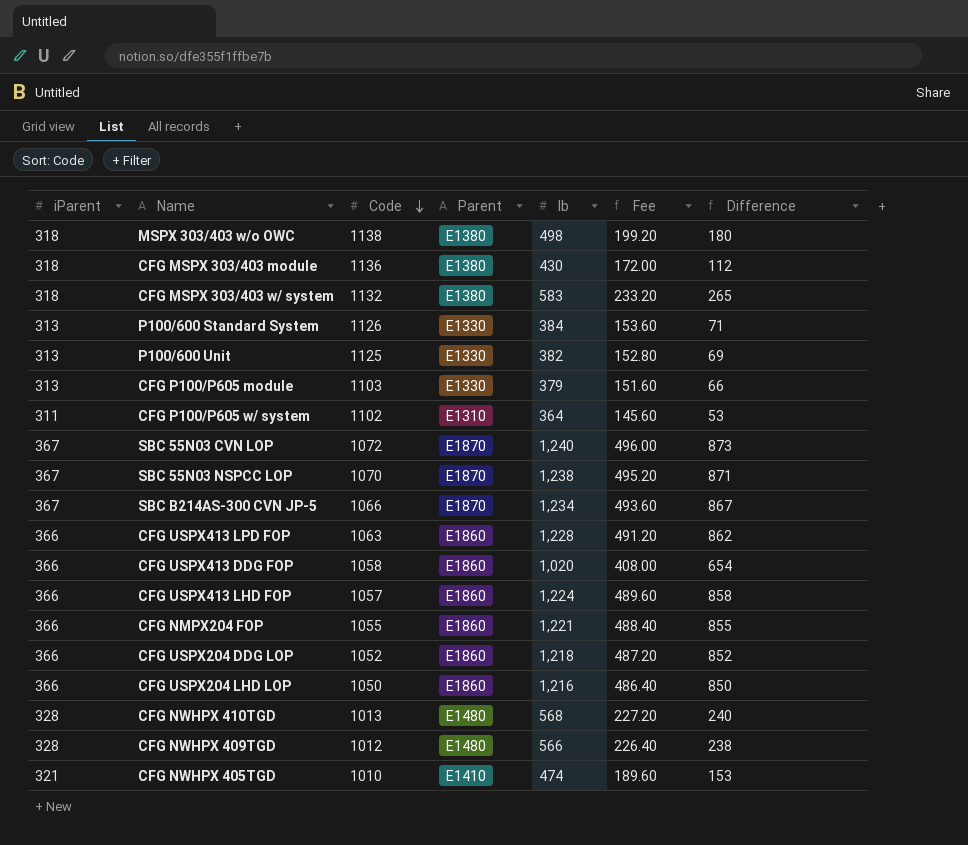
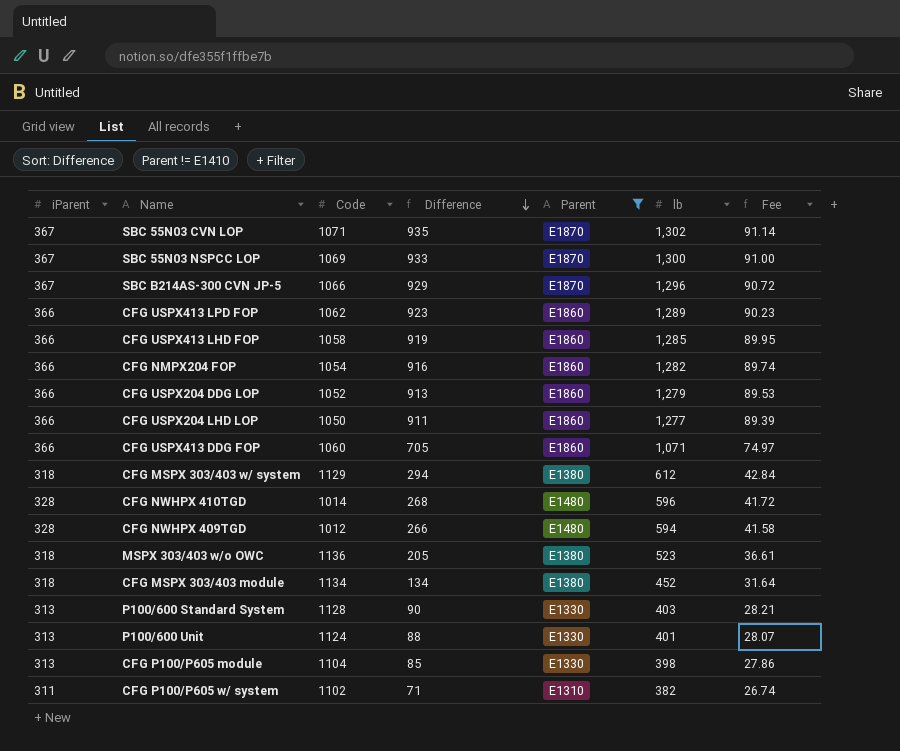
filter: none -> Parent != E1410
row order: Code descending -> Difference descending
column Difference | position: 7 -> 4
column Fee | formula: [lb] * 0.4 -> [lb] * 0.07
SBC 55N03 CVN LOP | Code: 1072 -> 1071
SBC 55N03 CVN LOP | Difference: 873 -> 935
SBC 55N03 CVN LOP | lb: 1,240 -> 1,302
SBC 55N03 NSPCC LOP | Code: 1070 -> 1069
SBC 55N03 NSPCC LOP | Difference: 871 -> 933
SBC 55N03 NSPCC LOP | lb: 1,238 -> 1,300
SBC B214AS-300 CVN JP-5 | Difference: 867 -> 929
SBC B214AS-300 CVN JP-5 | lb: 1,234 -> 1,296
CFG USPX413 LPD FOP | Code: 1063 -> 1062
CFG USPX413 LPD FOP | Difference: 862 -> 923
CFG USPX413 LPD FOP | lb: 1,228 -> 1,289
CFG USPX413 LHD FOP | Code: 1057 -> 1058
CFG USPX413 LHD FOP | Difference: 858 -> 919
CFG USPX413 LHD FOP | lb: 1,224 -> 1,285
CFG NMPX204 FOP | Code: 1055 -> 1054
CFG NMPX204 FOP | Difference: 855 -> 916
CFG NMPX204 FOP | lb: 1,221 -> 1,282
CFG USPX204 DDG LOP | Difference: 852 -> 913
CFG USPX204 DDG LOP | lb: 1,218 -> 1,279
CFG USPX204 LHD LOP | Difference: 850 -> 911
CFG USPX204 LHD LOP | lb: 1,216 -> 1,277
CFG USPX413 DDG FOP | Code: 1058 -> 1060
CFG USPX413 DDG FOP | Difference: 654 -> 705
CFG USPX413 DDG FOP | lb: 1,020 -> 1,071
CFG MSPX 303/403 w/ system | Code: 1132 -> 1129
CFG MSPX 303/403 w/ system | Difference: 265 -> 294
CFG MSPX 303/403 w/ system | lb: 583 -> 612
CFG NWHPX 410TGD | Code: 1013 -> 1014
CFG NWHPX 410TGD | Difference: 240 -> 268
CFG NWHPX 410TGD | lb: 568 -> 596
CFG NWHPX 409TGD | Difference: 238 -> 266
CFG NWHPX 409TGD | lb: 566 -> 594
MSPX 303/403 w/o OWC | Code: 1138 -> 1136
MSPX 303/403 w/o OWC | Difference: 180 -> 205
MSPX 303/403 w/o OWC | lb: 498 -> 523
CFG MSPX 303/403 module | Code: 1136 -> 1134
CFG MSPX 303/403 module | Difference: 112 -> 134
CFG MSPX 303/403 module | lb: 430 -> 452
P100/600 Standard System | Code: 1126 -> 1128
P100/600 Standard System | Difference: 71 -> 90
P100/600 Standard System | lb: 384 -> 403
P100/600 Unit | Code: 1125 -> 1124
P100/600 Unit | Difference: 69 -> 88
P100/600 Unit | lb: 382 -> 401
CFG P100/P605 module | Code: 1103 -> 1104
CFG P100/P605 module | Difference: 66 -> 85
CFG P100/P605 module | lb: 379 -> 398
CFG P100/P605 w/ system | Difference: 53 -> 71
CFG P100/P605 w/ system | lb: 364 -> 382

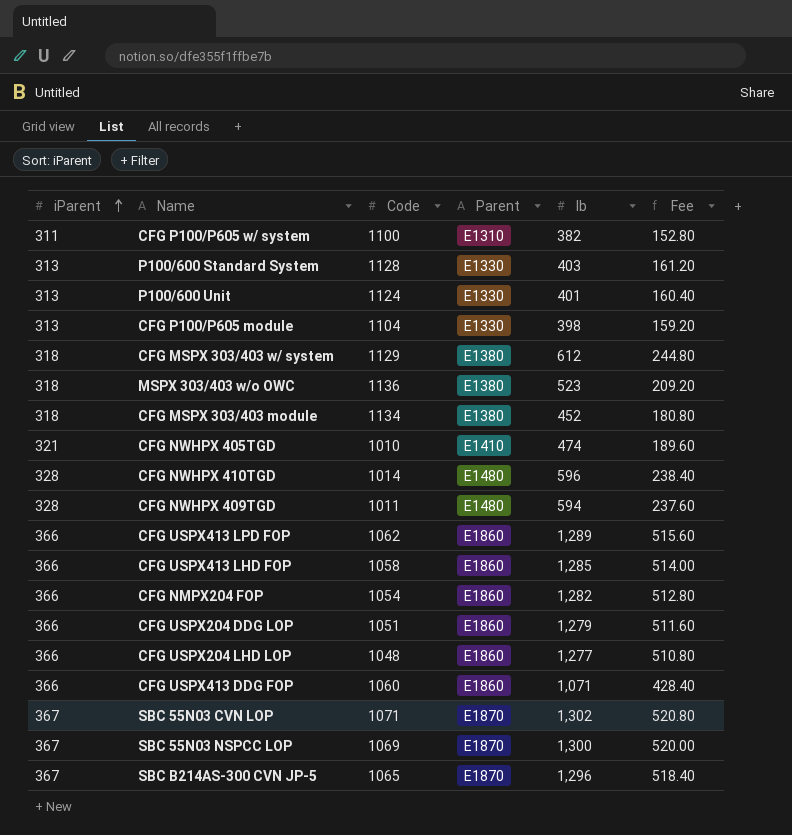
filter: Parent != E1410 -> none
row order: Difference descending -> iParent ascending
column Difference | formula: [lb] - [iParent] -> none
column Fee | formula: [lb] * 0.07 -> [lb] * 0.4
CFG P100/P605 w/ system | Code: 1102 -> 1100
CFG NWHPX 409TGD | Code: 1012 -> 1011
CFG USPX204 DDG LOP | Code: 1052 -> 1051
CFG USPX204 LHD LOP | Code: 1050 -> 1048
SBC B214AS-300 CVN JP-5 | Code: 1066 -> 1065

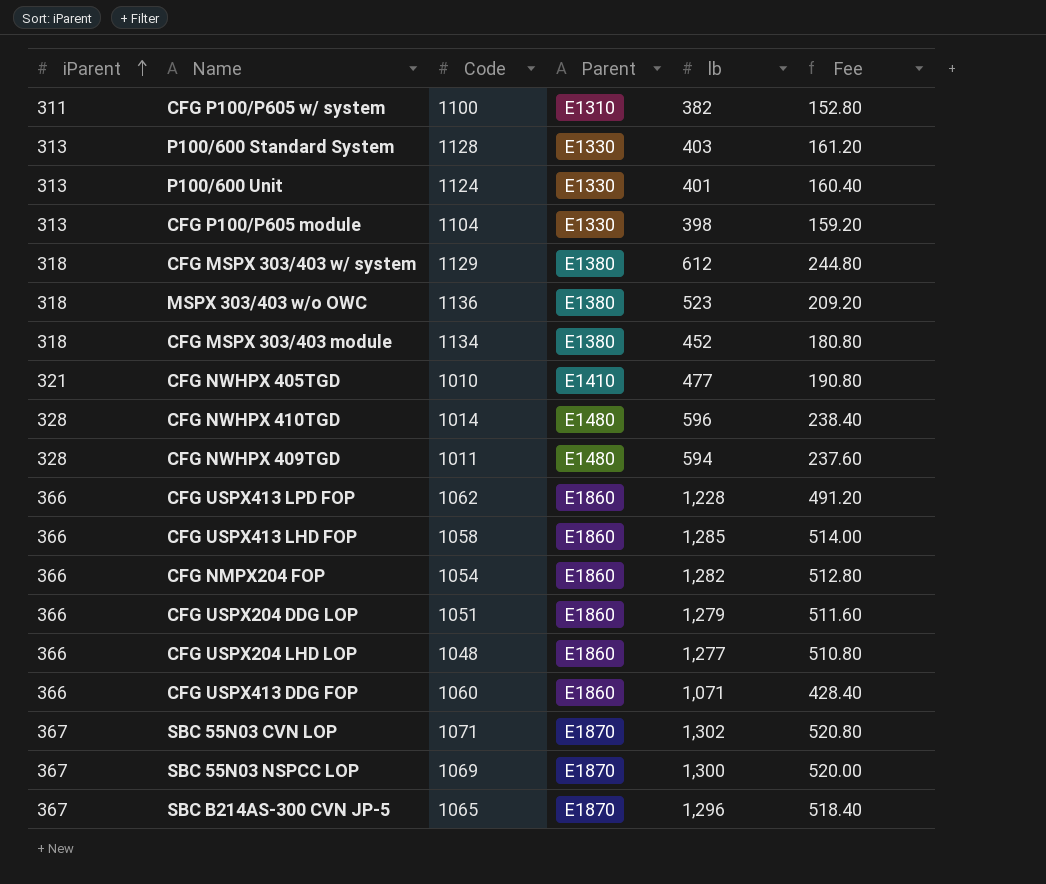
CFG NWHPX 405TGD | lb: 474 -> 477
CFG NWHPX 405TGD | Fee: 189.60 -> 190.80
CFG USPX413 LPD FOP | lb: 1,289 -> 1,228
CFG USPX413 LPD FOP | Fee: 515.60 -> 491.20

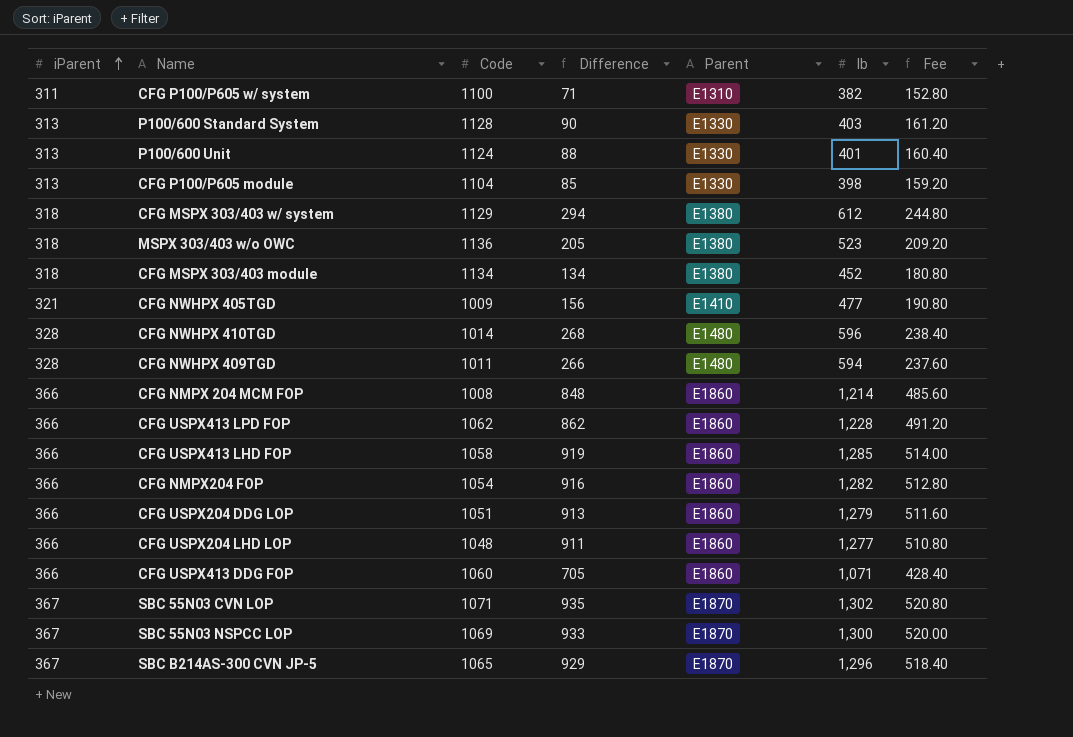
column Difference | formula: none -> [lb] - [iParent]
CFG NWHPX 405TGD | Code: 1010 -> 1009
row CFG NMPX 204 MCM FOP: none -> 366 | 1008 | 848 | E1860 | 1,214 | 485.60

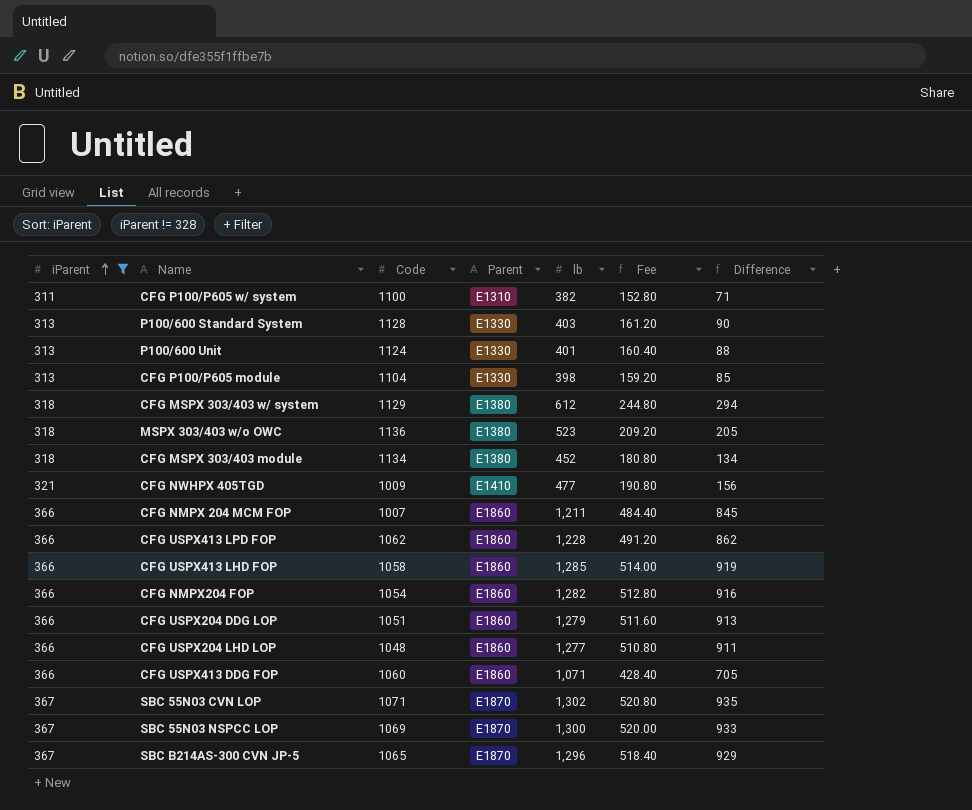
filter: none -> iParent != 328
column Difference | position: 4 -> 7
CFG NMPX 204 MCM FOP | Code: 1008 -> 1007
CFG NMPX 204 MCM FOP | lb: 1,214 -> 1,211
CFG NMPX 204 MCM FOP | Fee: 485.60 -> 484.40
CFG NMPX 204 MCM FOP | Difference: 848 -> 845

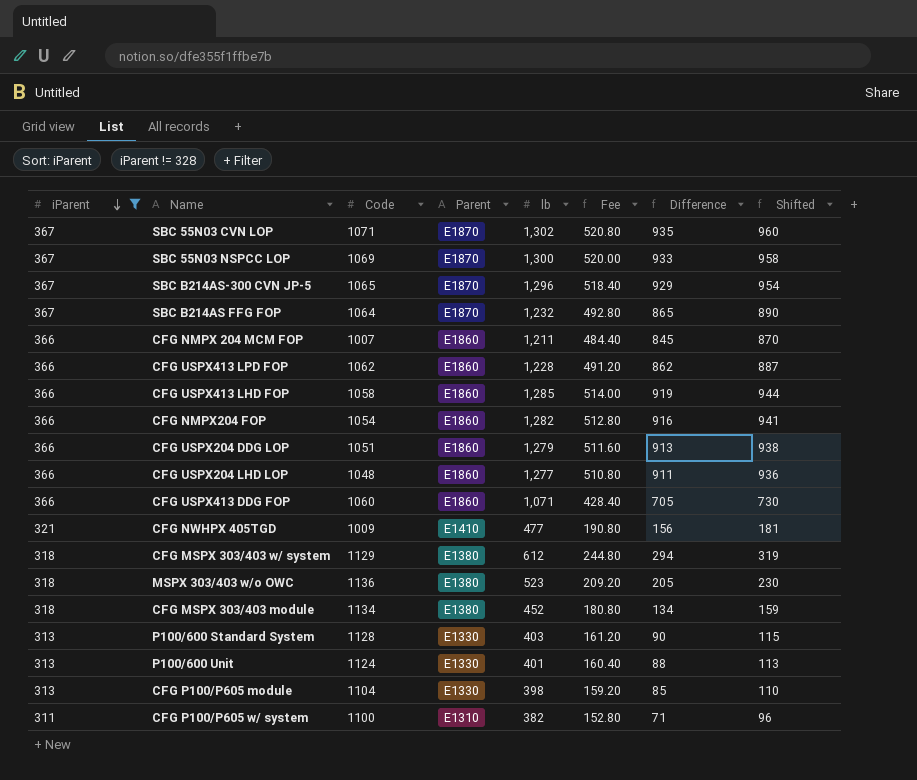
row order: iParent ascending -> iParent descending
column Shifted | formula: none -> [Difference] + 25
row SBC B214AS FFG FOP: none -> 367 | 1064 | E1870 | 1,232 | 492.80 | 865 | 890

